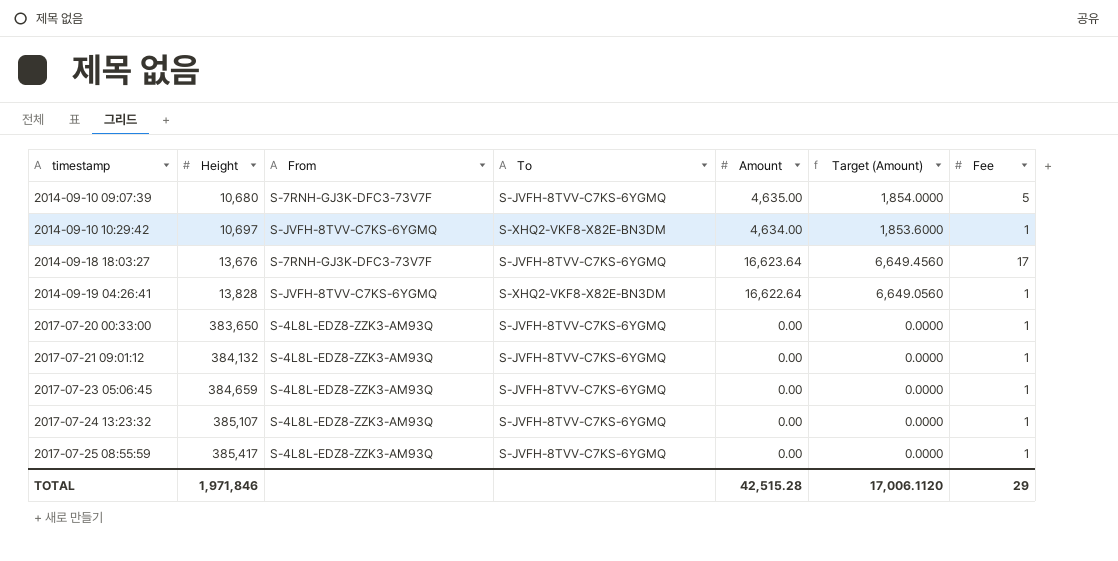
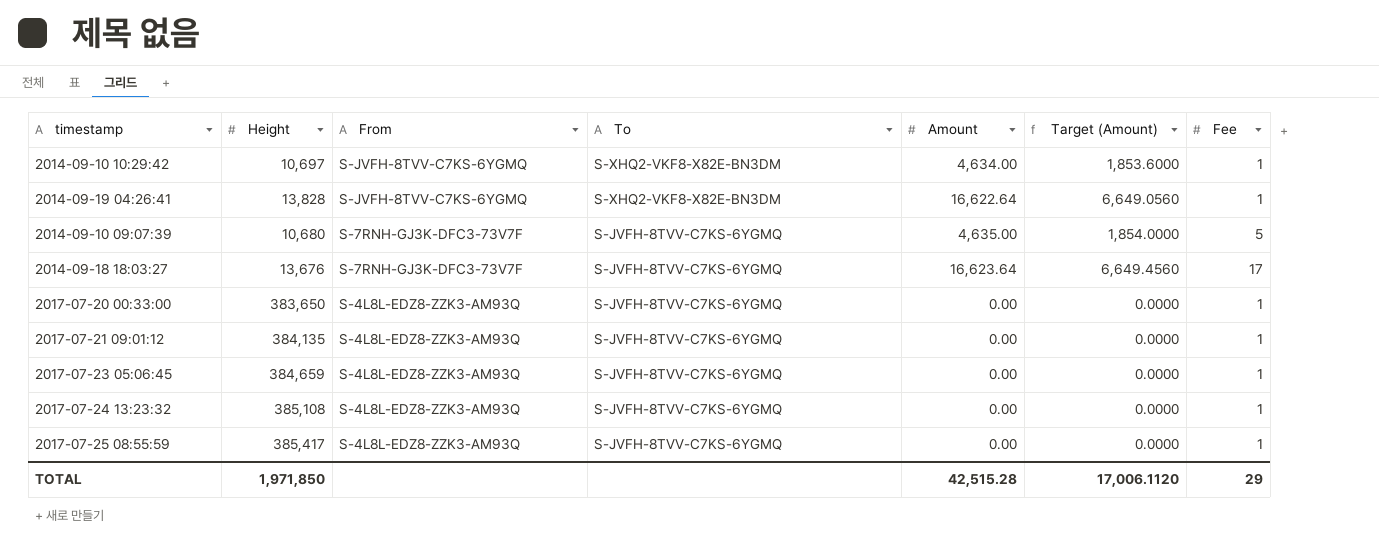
row order: timestamp ascending -> From descending
2017-07-21 09:01:12 | Height: 384,132 -> 384,135
2017-07-24 13:23:32 | Height: 385,107 -> 385,108
TOTAL | Height: 1,971,846 -> 1,971,850

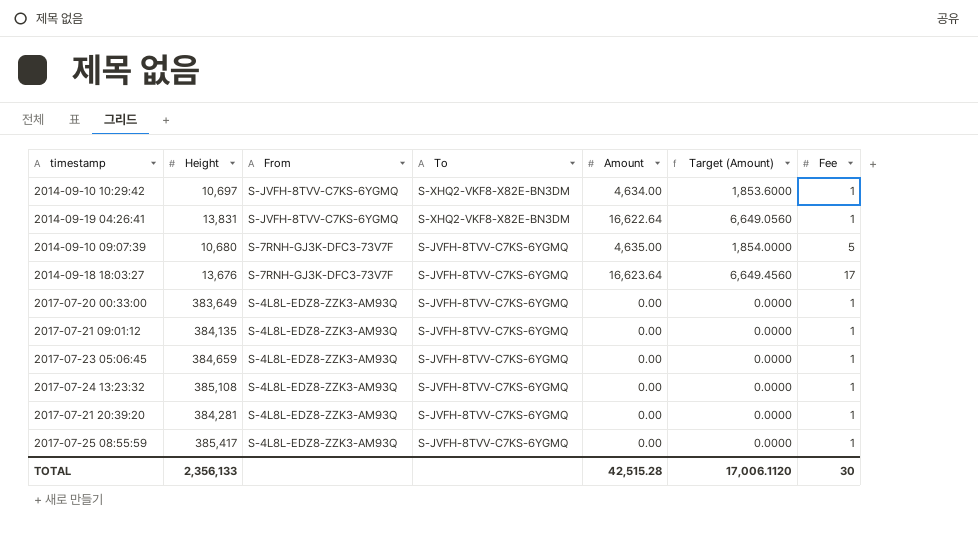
2014-09-19 04:26:41 | Height: 13,828 -> 13,831
2017-07-20 00:33:00 | Height: 383,650 -> 383,649
row 2017-07-21 20:39:20: none -> 384,281 | S-4L8L-EDZ8-ZZK3-AM93Q | S-JVFH-8TVV-C7KS-6YGMQ | 0.00 | 0.0000 | 1
TOTAL | Height: 1,971,850 -> 2,356,133
TOTAL | Fee: 29 -> 30

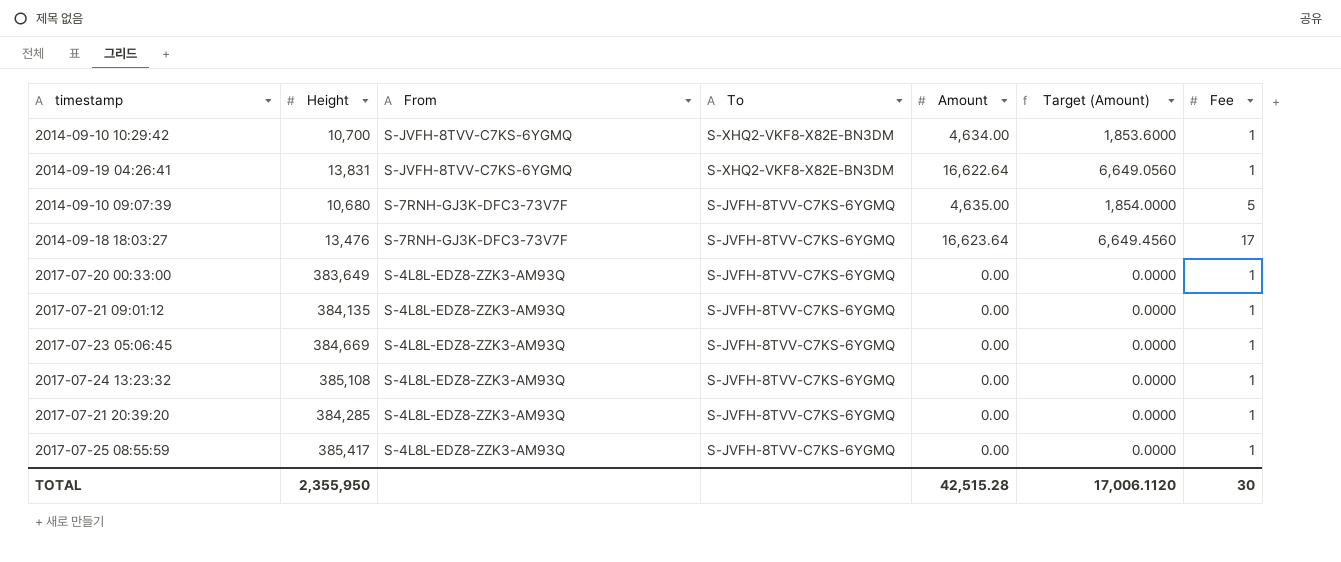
2014-09-10 10:29:42 | Height: 10,697 -> 10,700
2014-09-18 18:03:27 | Height: 13,676 -> 13,476
2017-07-23 05:06:45 | Height: 384,659 -> 384,669
2017-07-21 20:39:20 | Height: 384,281 -> 384,285
TOTAL | Height: 2,356,133 -> 2,355,950

